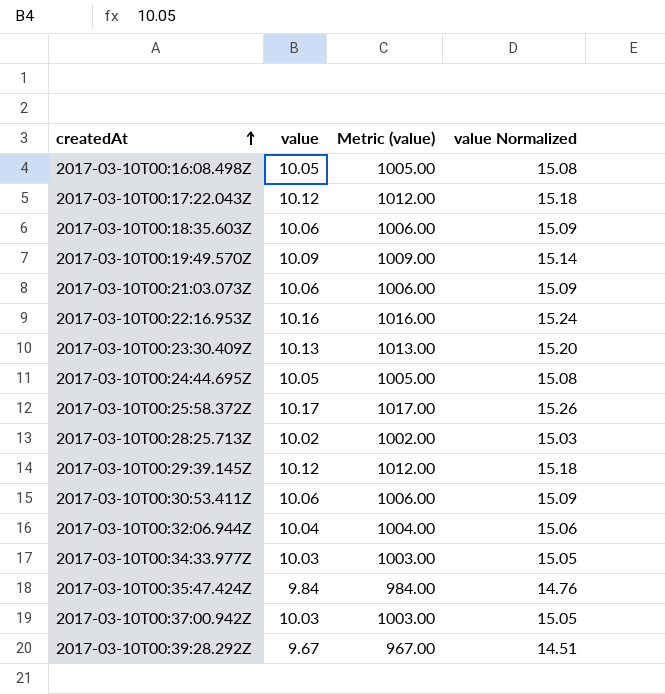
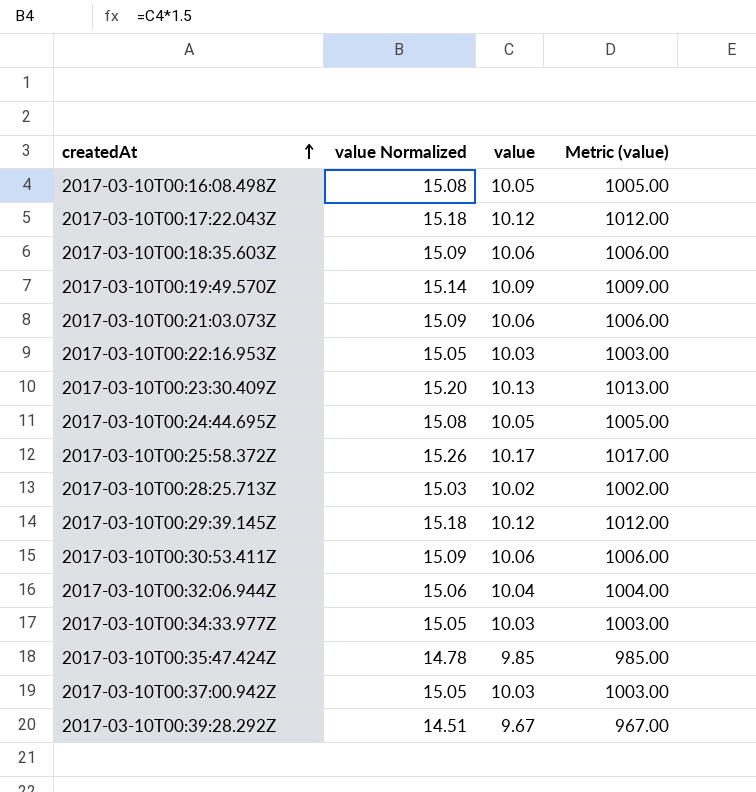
column value Normalized | position: 4 -> 2
2017-03-10T00:22:16.953Z | value Normalized: 15.24 -> 15.05
2017-03-10T00:22:16.953Z | value: 10.16 -> 10.03
2017-03-10T00:22:16.953Z | Metric (value): 1016.00 -> 1003.00
2017-03-10T00:35:47.424Z | value Normalized: 14.76 -> 14.78
2017-03-10T00:35:47.424Z | value: 9.84 -> 9.85
2017-03-10T00:35:47.424Z | Metric (value): 984.00 -> 985.00

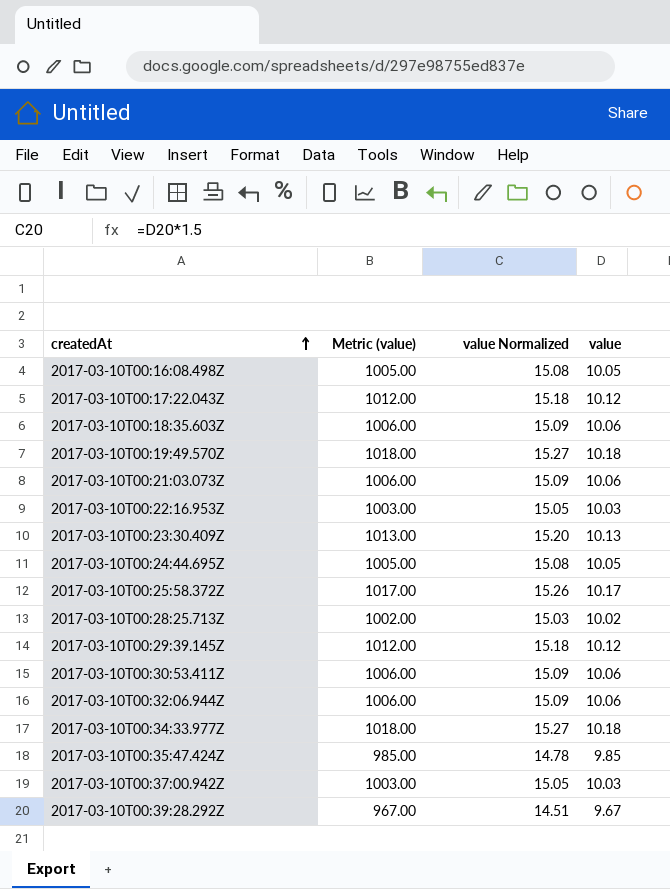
column Metric (value) | position: 4 -> 2
2017-03-10T00:19:49.570Z | Metric (value): 1009.00 -> 1018.00
2017-03-10T00:19:49.570Z | value Normalized: 15.14 -> 15.27
2017-03-10T00:19:49.570Z | value: 10.09 -> 10.18
2017-03-10T00:32:06.944Z | Metric (value): 1004.00 -> 1006.00
2017-03-10T00:32:06.944Z | value Normalized: 15.06 -> 15.09
2017-03-10T00:32:06.944Z | value: 10.04 -> 10.06
2017-03-10T00:34:33.977Z | Metric (value): 1003.00 -> 1018.00
2017-03-10T00:34:33.977Z | value Normalized: 15.05 -> 15.27
2017-03-10T00:34:33.977Z | value: 10.03 -> 10.18

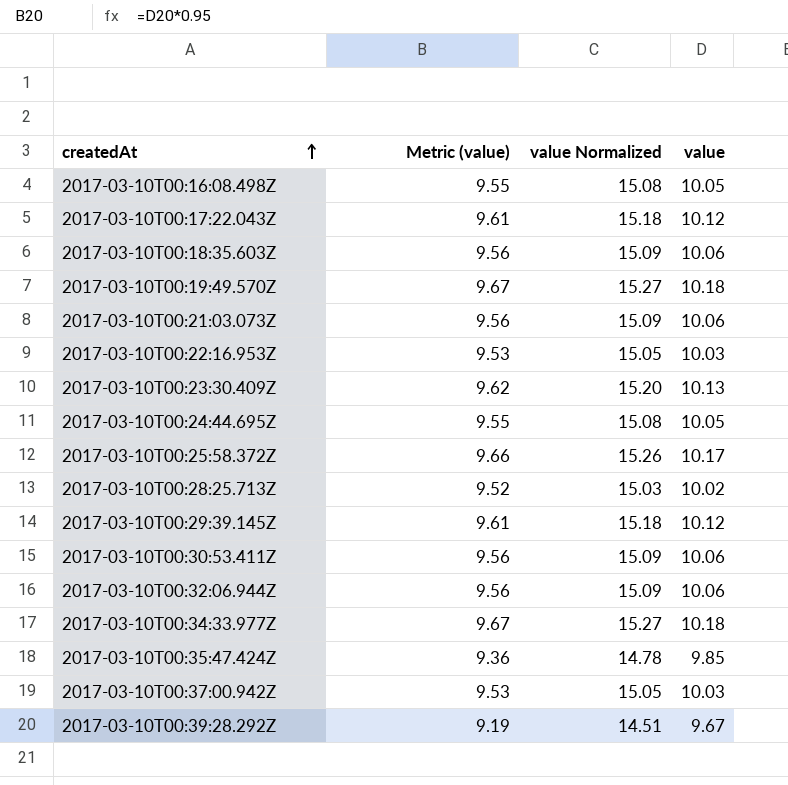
column Metric (value) | formula: [value] * 100 -> [value] * 0.95

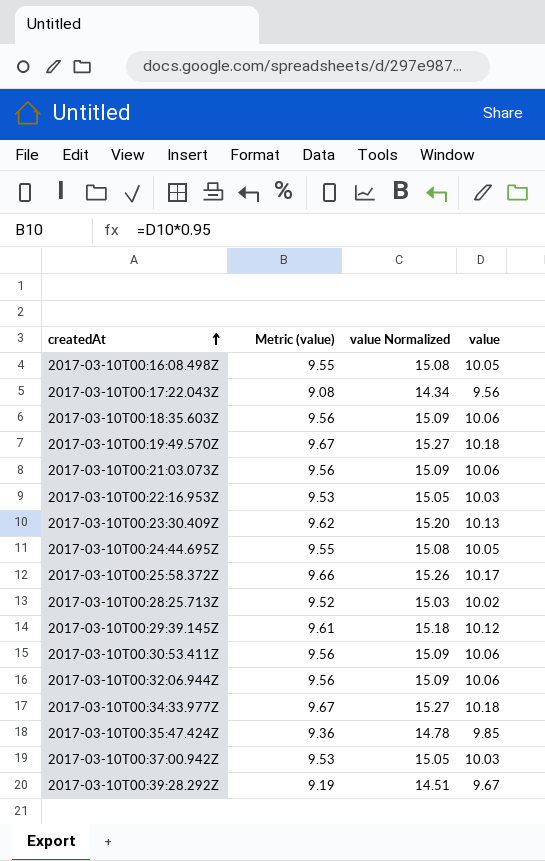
2017-03-10T00:17:22.043Z | Metric (value): 9.61 -> 9.08
2017-03-10T00:17:22.043Z | value Normalized: 15.18 -> 14.34
2017-03-10T00:17:22.043Z | value: 10.12 -> 9.56

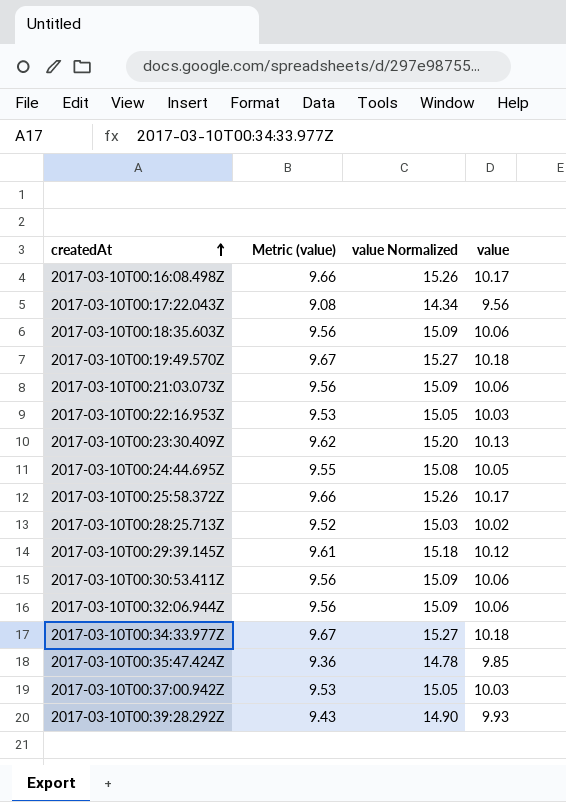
2017-03-10T00:16:08.498Z | Metric (value): 9.55 -> 9.66
2017-03-10T00:16:08.498Z | value Normalized: 15.08 -> 15.26
2017-03-10T00:16:08.498Z | value: 10.05 -> 10.17
2017-03-10T00:39:28.292Z | Metric (value): 9.19 -> 9.43
2017-03-10T00:39:28.292Z | value Normalized: 14.51 -> 14.90
2017-03-10T00:39:28.292Z | value: 9.67 -> 9.93

